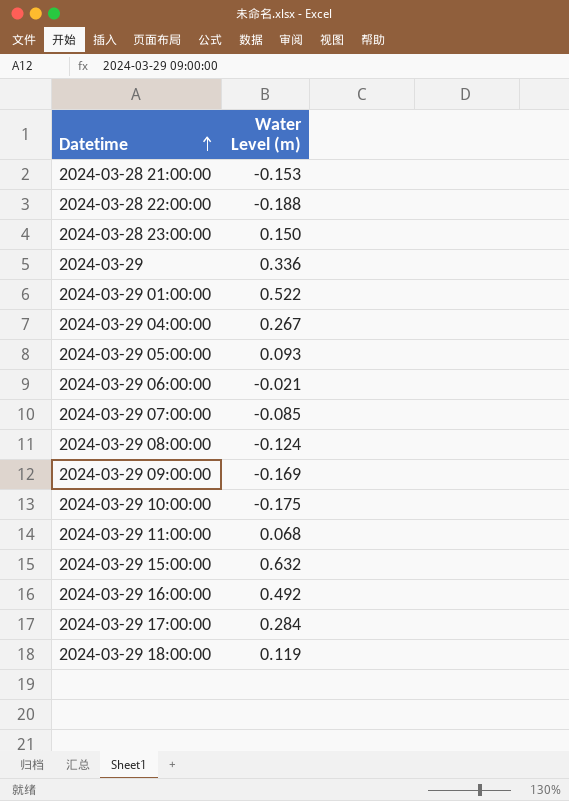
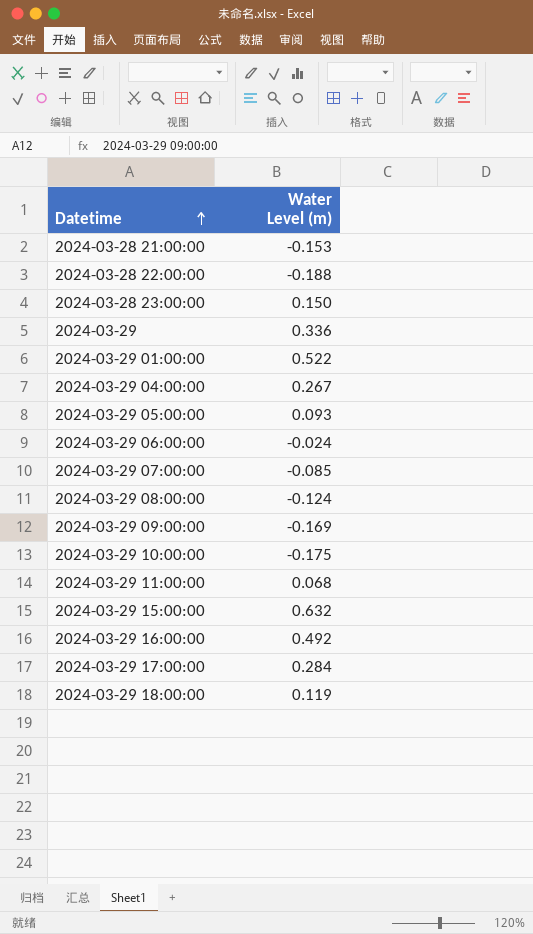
2024-03-29 06:00:00 | Water Level (m): -0.021 -> -0.024

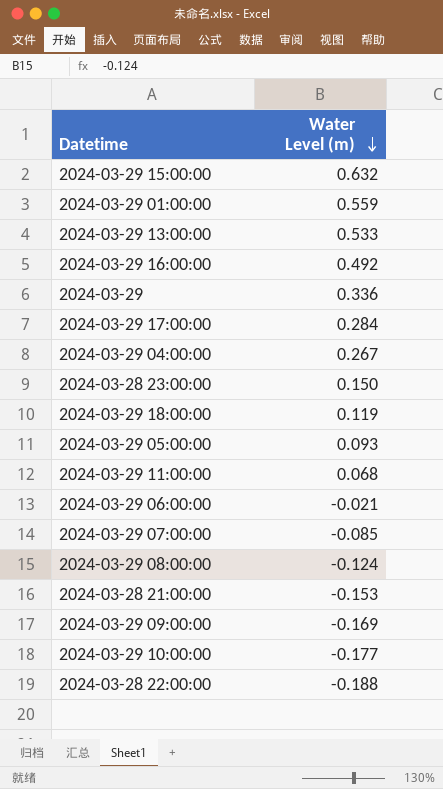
row order: Datetime ascending -> Water Level (m) descending
2024-03-29 01:00:00 | Water Level (m): 0.522 -> 0.559
row 2024-03-29 13:00:00: none -> 0.533
2024-03-29 06:00:00 | Water Level (m): -0.024 -> -0.021
2024-03-29 10:00:00 | Water Level (m): -0.175 -> -0.177

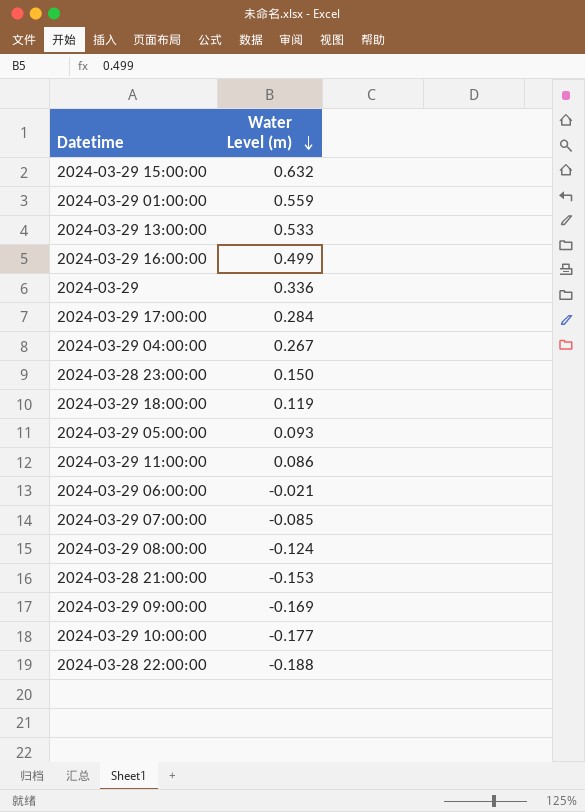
2024-03-29 16:00:00 | Water Level (m): 0.492 -> 0.499
2024-03-29 11:00:00 | Water Level (m): 0.068 -> 0.086

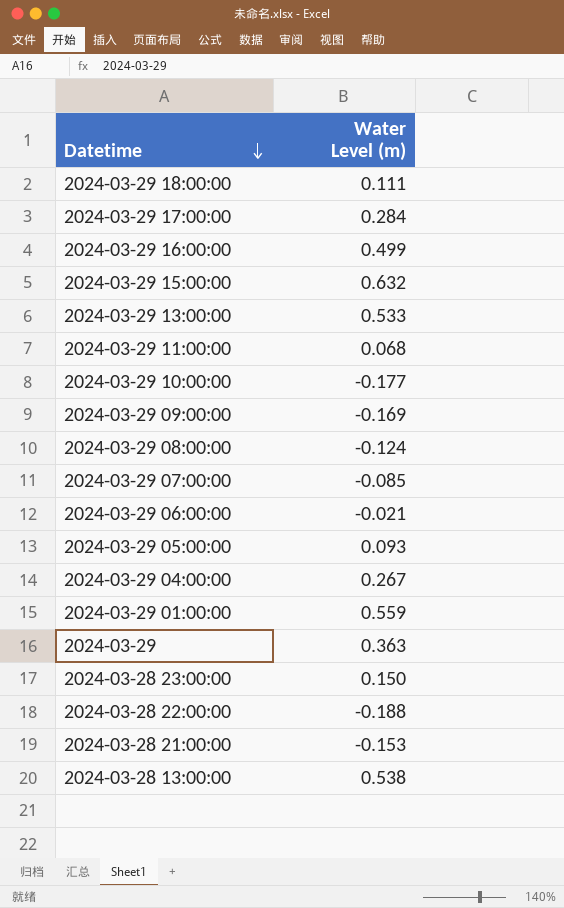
row order: Water Level (m) descending -> Datetime descending
2024-03-29 18:00:00 | Water Level (m): 0.119 -> 0.111
2024-03-29 11:00:00 | Water Level (m): 0.086 -> 0.068
2024-03-29 | Water Level (m): 0.336 -> 0.363
row 2024-03-28 13:00:00: none -> 0.538

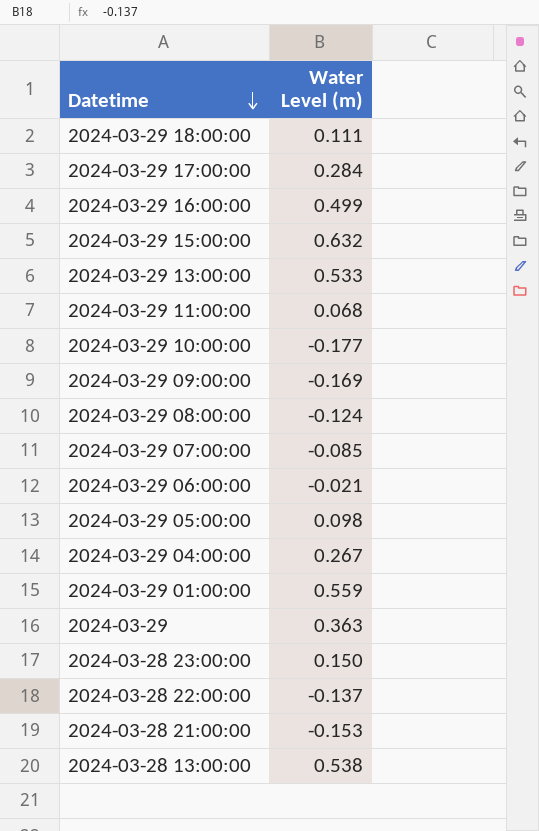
2024-03-29 05:00:00 | Water Level (m): 0.093 -> 0.098
2024-03-28 22:00:00 | Water Level (m): -0.188 -> -0.137

